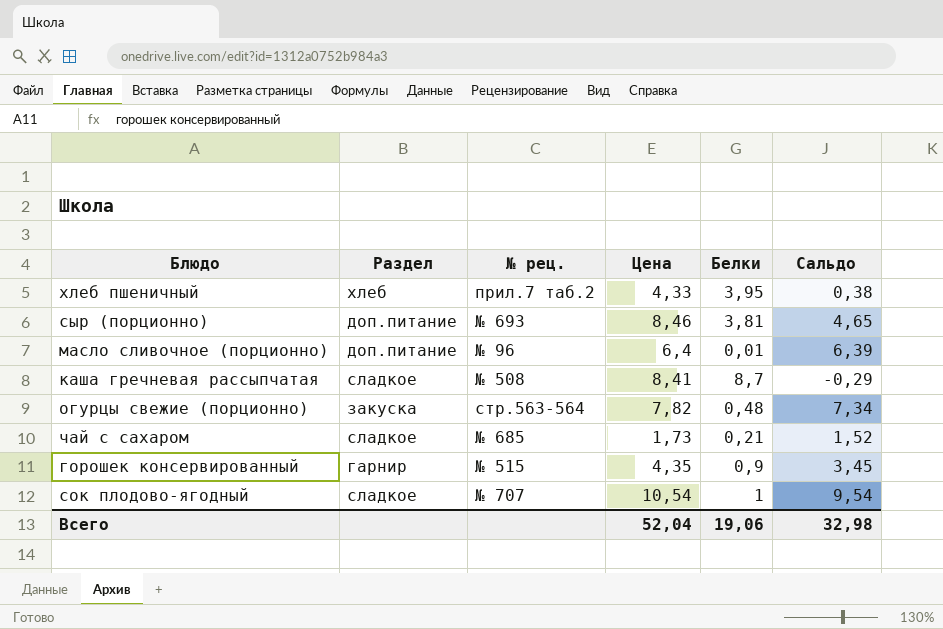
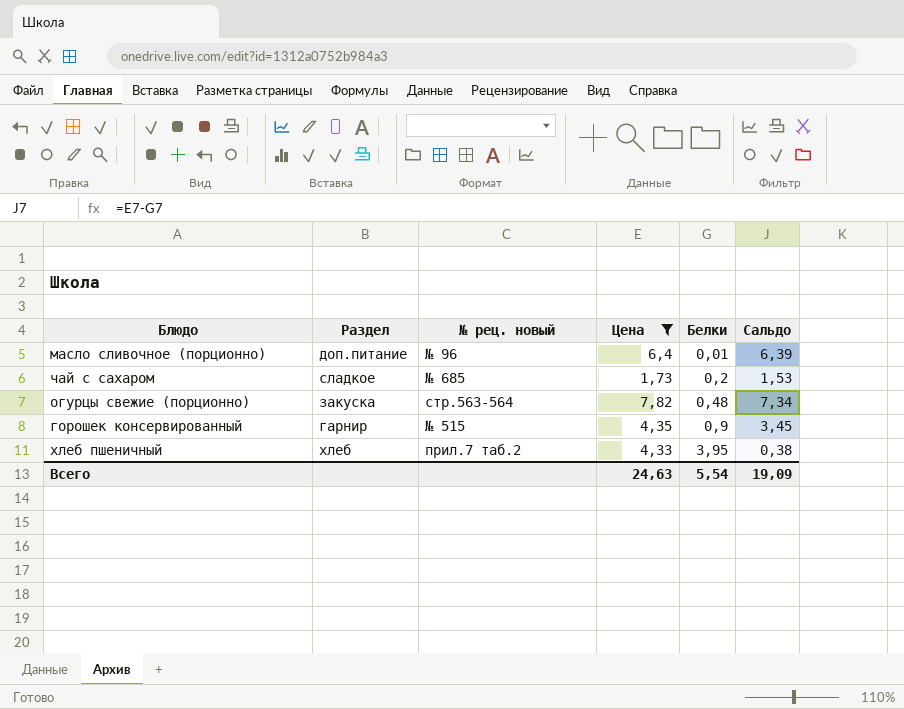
filter: none -> Цена <= 7,82
row order: none -> Белки ascending
column name: № рец. -> № рец. новый
чай с сахаром | Белки: 0,21 -> 0,2
чай с сахаром | Сальдо: 1,52 -> 1,53
Всего | Цена: 52,04 -> 24,63
Всего | Белки: 19,06 -> 5,54
Всего | Сальдо: 32,98 -> 19,09

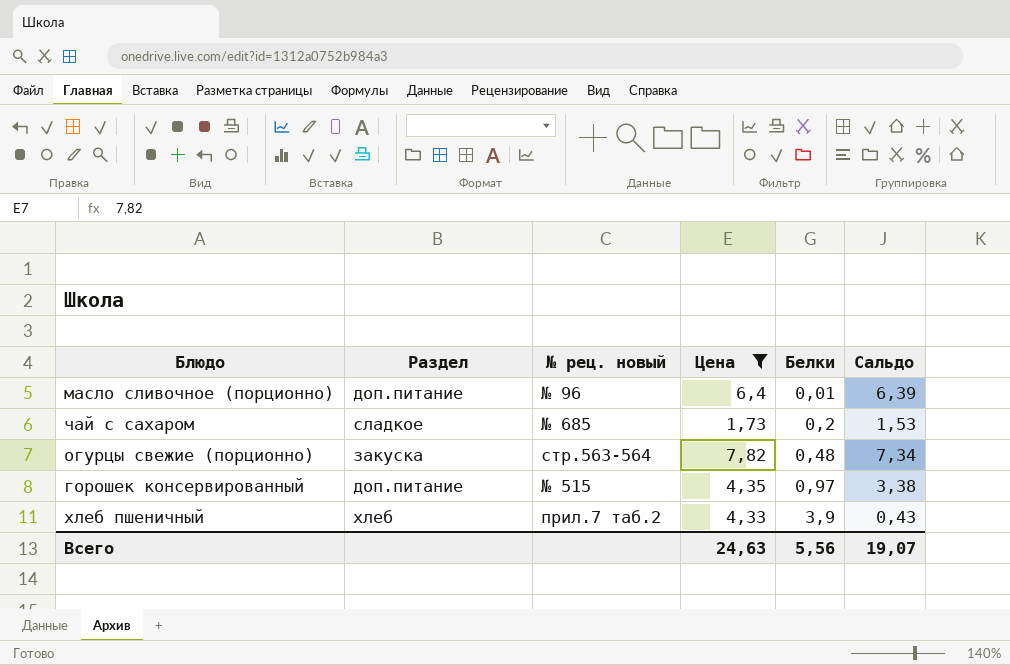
горошек консервированный | Раздел: гарнир -> доп.питание
горошек консервированный | Белки: 0,9 -> 0,97
горошек консервированный | Сальдо: 3,45 -> 3,38
хлеб пшеничный | Белки: 3,95 -> 3,9
хлеб пшеничный | Сальдо: 0,38 -> 0,43
Всего | Белки: 5,54 -> 5,56
Всего | Сальдо: 19,09 -> 19,07

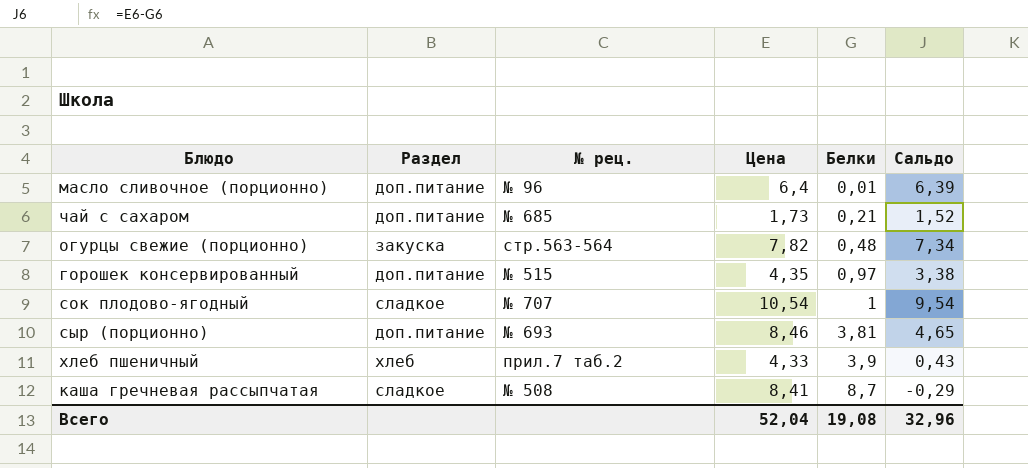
filter: Цена <= 7,82 -> none
column name: № рец. новый -> № рец.
чай с сахаром | Раздел: сладкое -> доп.питание
чай с сахаром | Белки: 0,2 -> 0,21
чай с сахаром | Сальдо: 1,53 -> 1,52
Всего | Цена: 24,63 -> 52,04
Всего | Белки: 5,56 -> 19,08
Всего | Сальдо: 19,07 -> 32,96

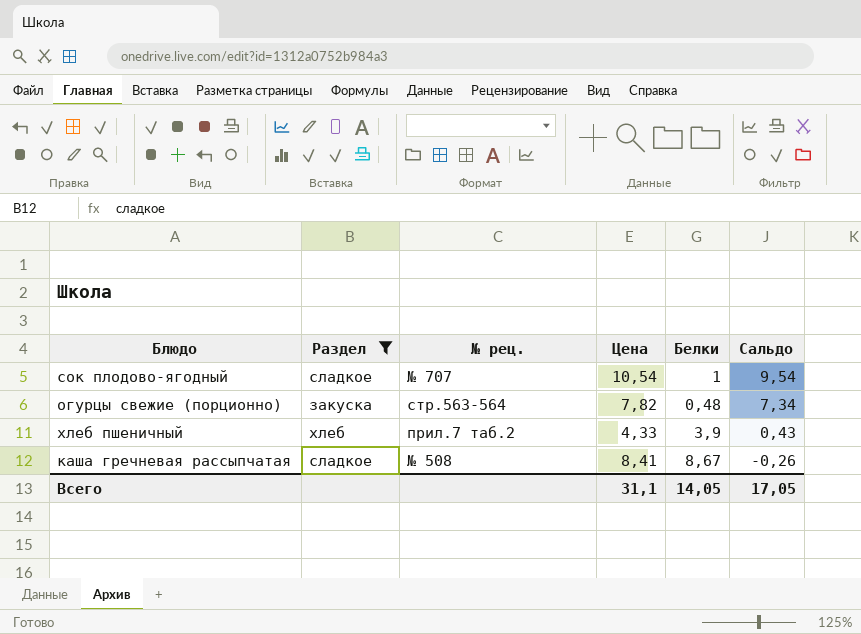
filter: none -> Раздел != доп.питание
row order: Белки ascending -> Сальдо descending
каша гречневая рассыпчатая | Белки: 8,7 -> 8,67
каша гречневая рассыпчатая | Сальдо: -0,29 -> -0,26
Всего | Цена: 52,04 -> 31,1
Всего | Белки: 19,08 -> 14,05
Всего | Сальдо: 32,96 -> 17,05

